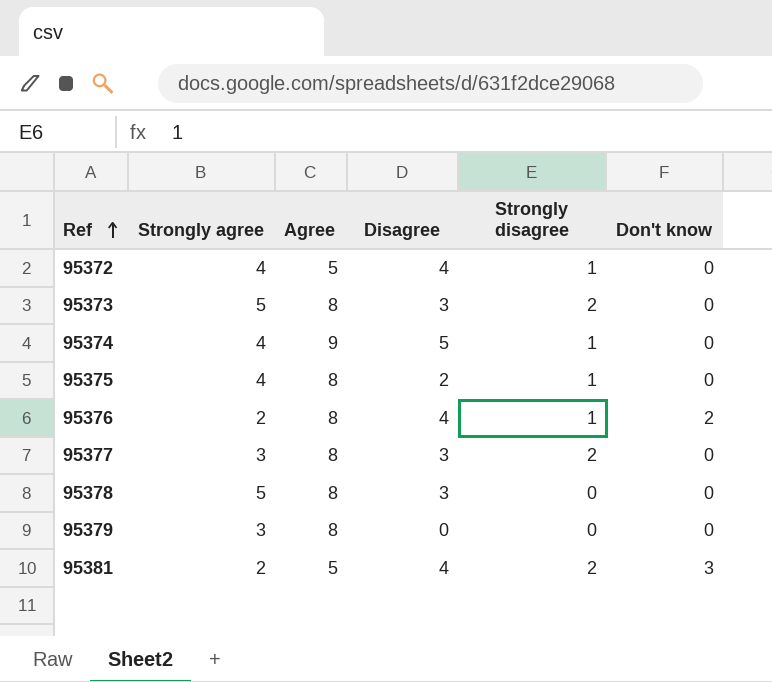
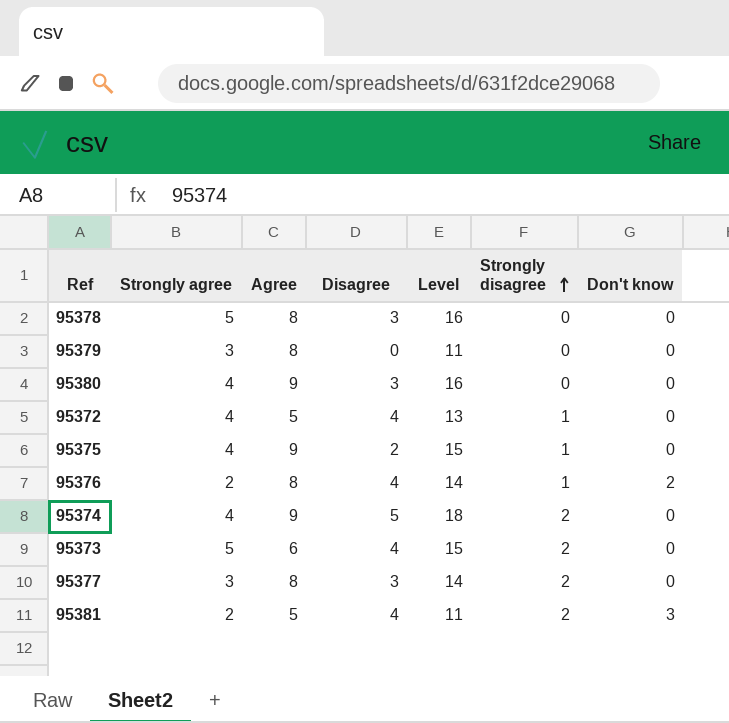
row order: Ref ascending -> Strongly disagree ascending
column Level | formula: none -> [Strongly agree] + [Agree] + [Disagree]
row 95380: none -> 4 | 9 | 3 | 16 | 0 | 0
95375 | Agree: 8 -> 9
95374 | Strongly disagree: 1 -> 2
95373 | Agree: 8 -> 6
95373 | Disagree: 3 -> 4

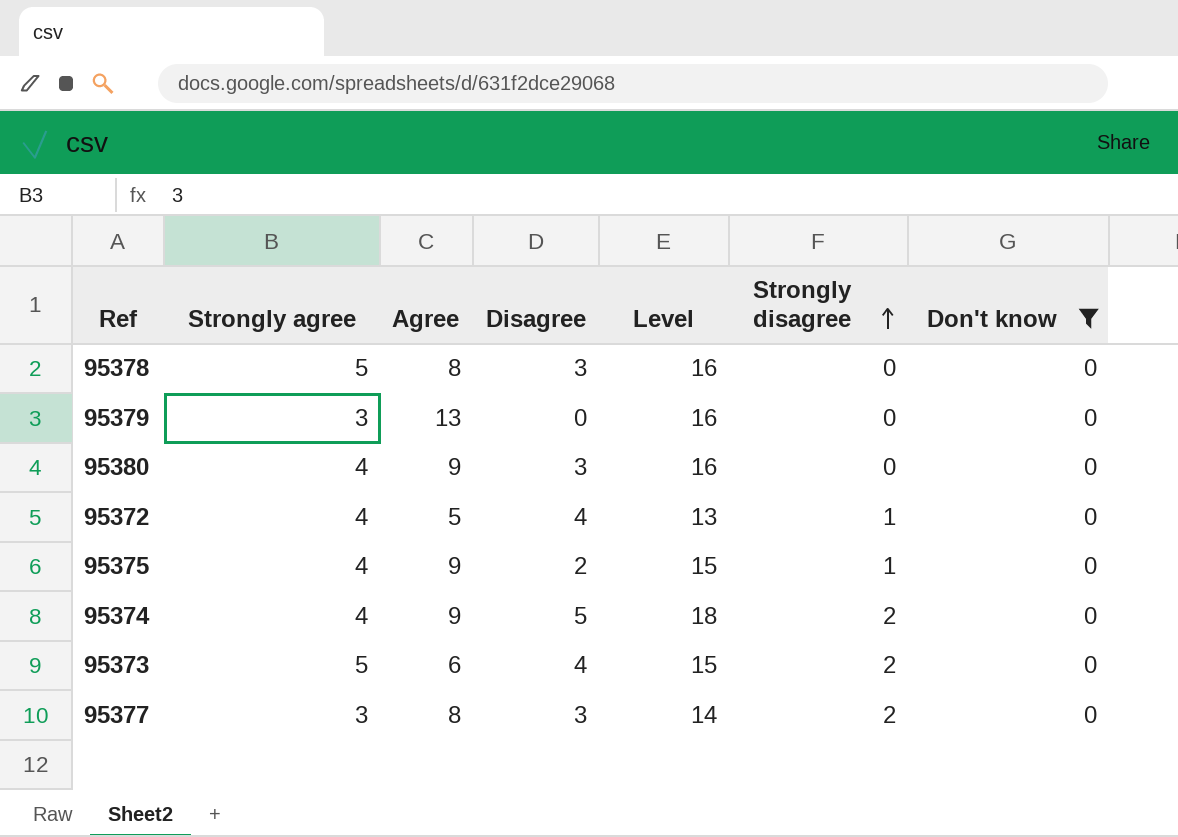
filter: none -> Don't know = 0
95379 | Agree: 8 -> 13
95379 | Level: 11 -> 16

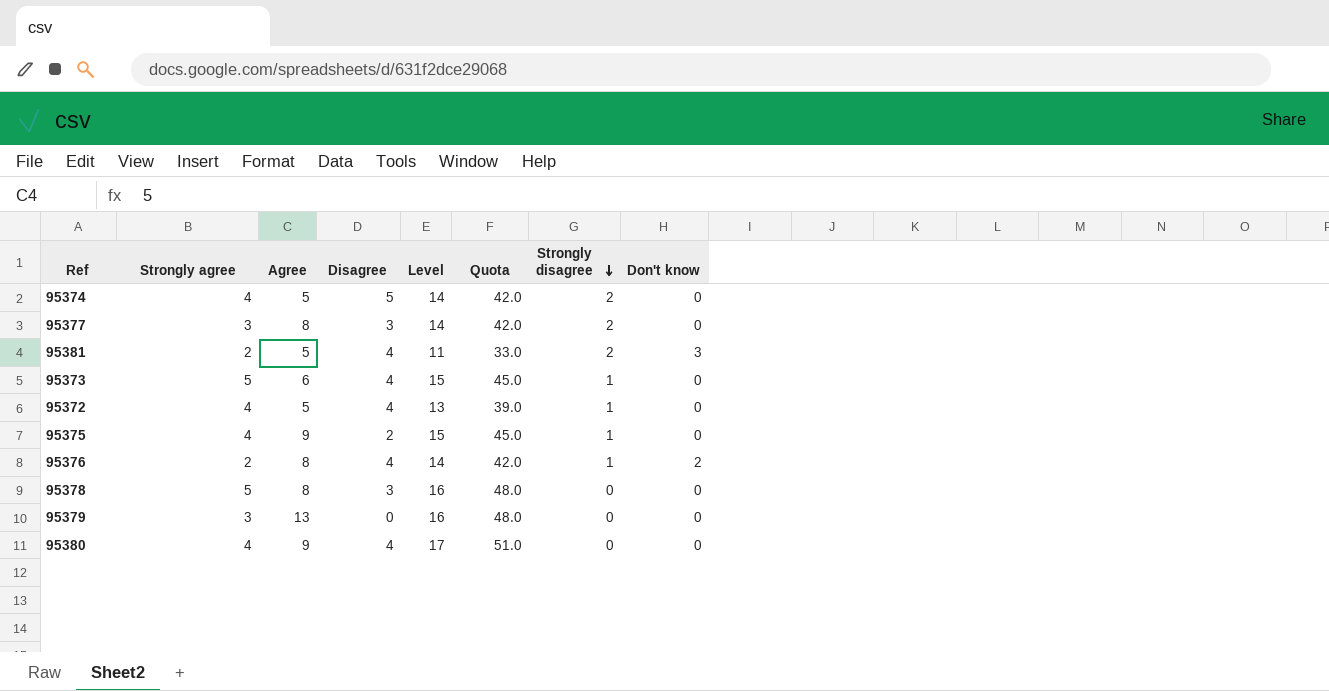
filter: Don't know = 0 -> none
row order: Strongly disagree ascending -> Strongly disagree descending
column Quota | formula: none -> [Level] * 3
95374 | Agree: 9 -> 5
95374 | Level: 18 -> 14
95373 | Strongly disagree: 2 -> 1
95380 | Disagree: 3 -> 4
95380 | Level: 16 -> 17

